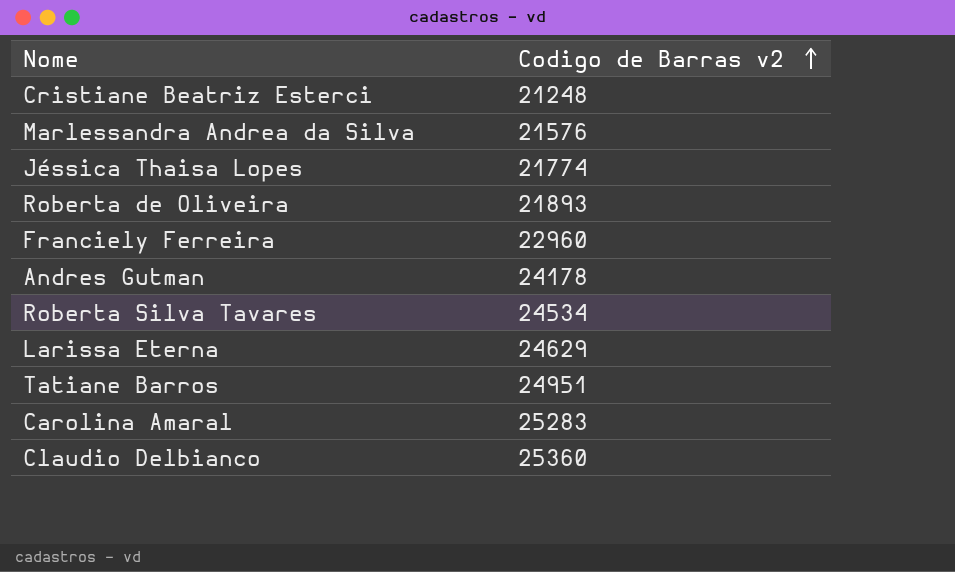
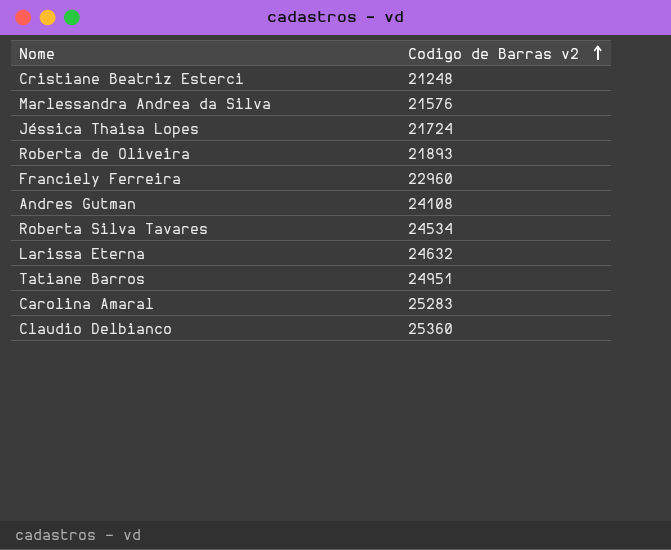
Jéssica Thaisa Lopes | Codigo de Barras v2: 21774 -> 21724
Andres Gutman | Codigo de Barras v2: 24178 -> 24108
Larissa Eterna | Codigo de Barras v2: 24629 -> 24632

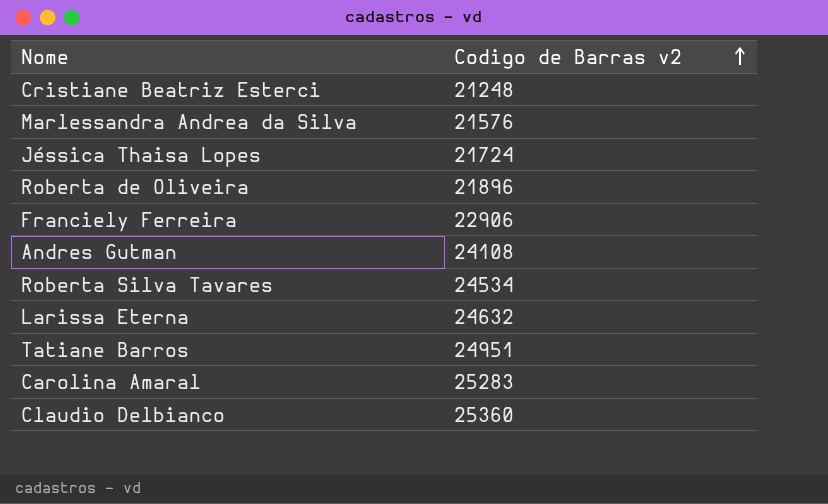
Roberta de Oliveira | Codigo de Barras v2: 21893 -> 21896
Franciely Ferreira | Codigo de Barras v2: 22960 -> 22906

